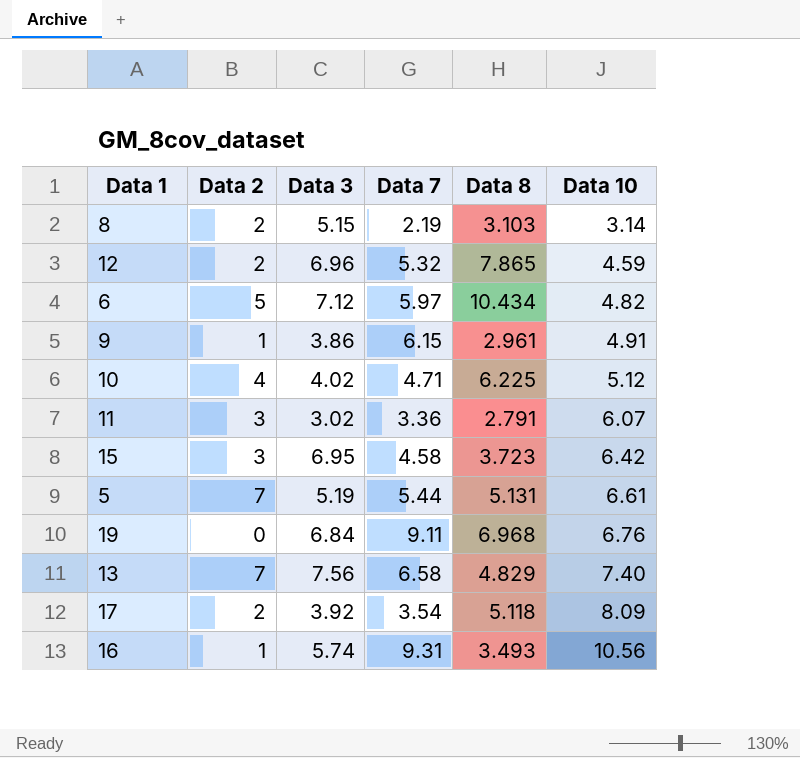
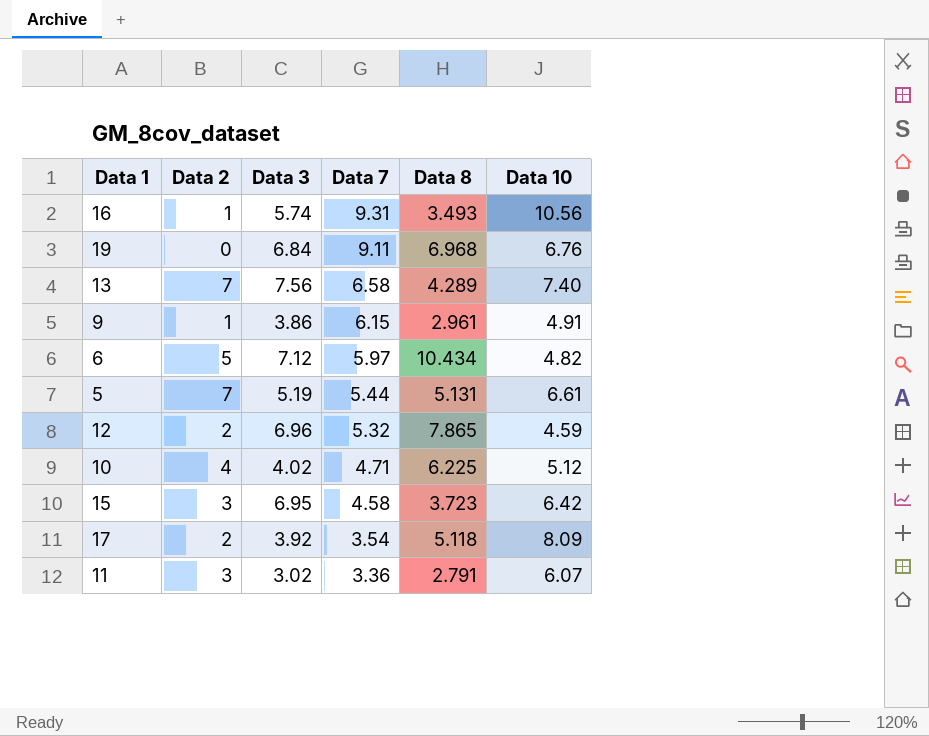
row order: Data 10 ascending -> Data 7 descending
row 8: 2 | 5.15 | 2.19 | 3.103 | 3.14 -> none
13 | Data 8: 4.829 -> 4.289

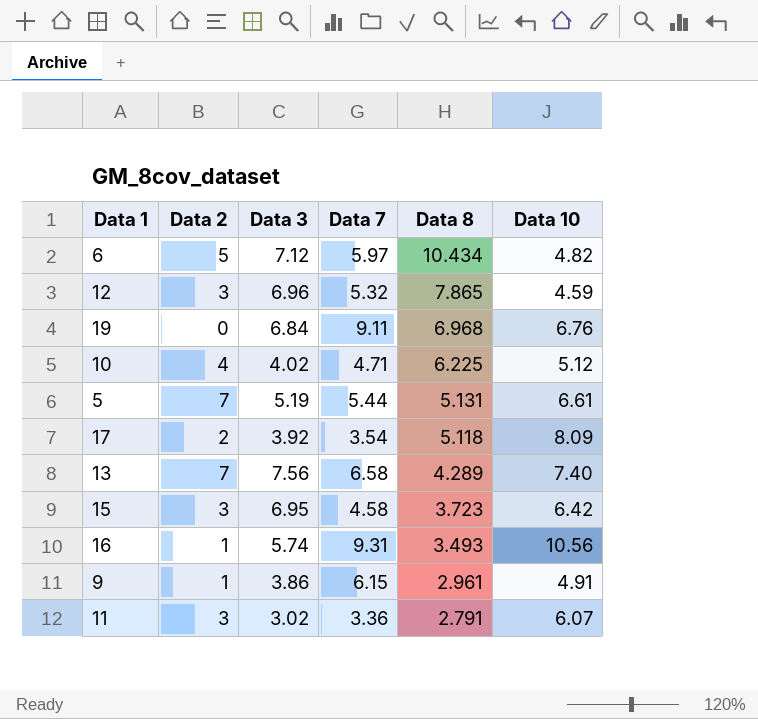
row order: Data 7 descending -> Data 8 descending
12 | Data 2: 2 -> 3

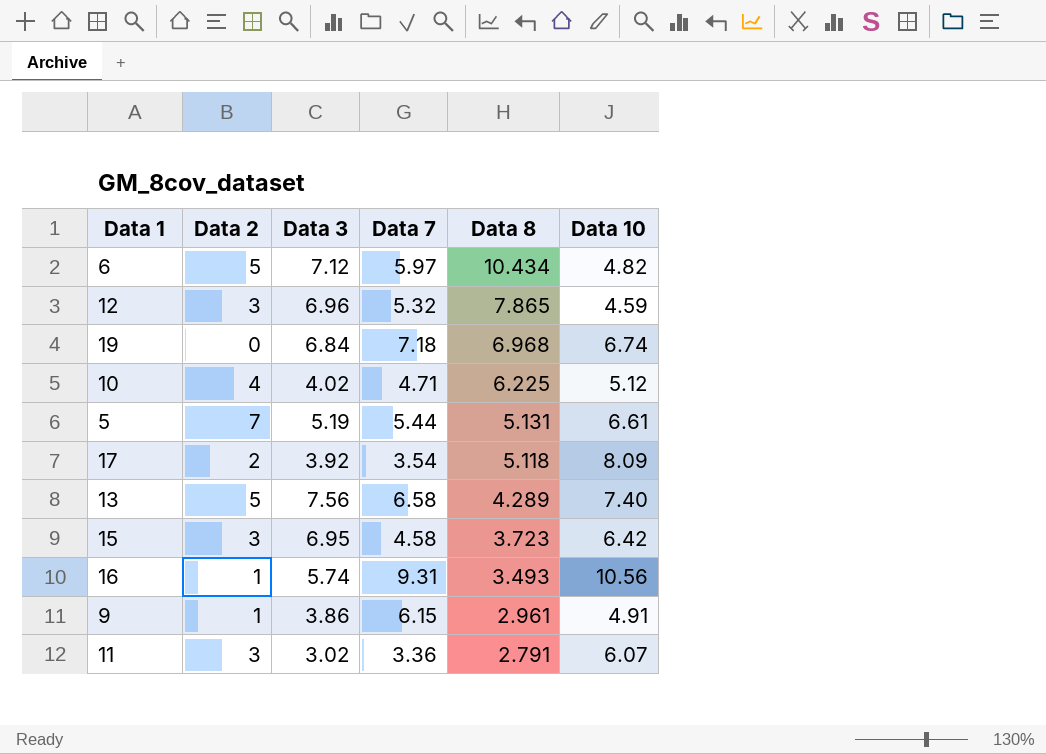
19 | Data 7: 9.11 -> 7.18
19 | Data 10: 6.76 -> 6.74
13 | Data 2: 7 -> 5

